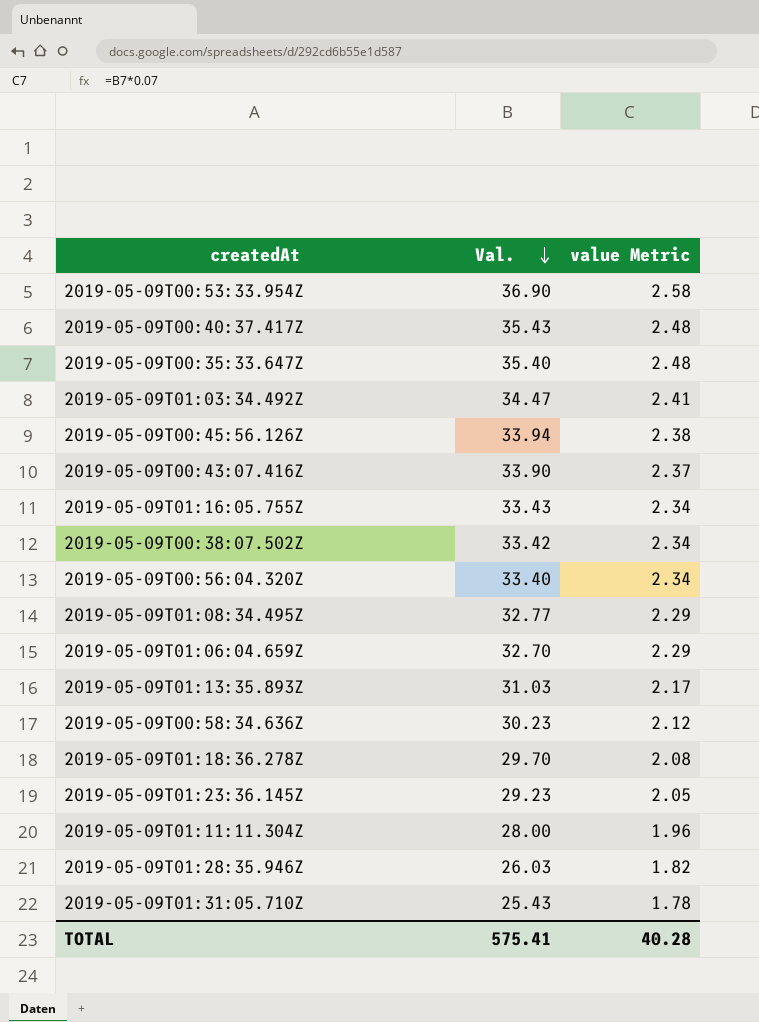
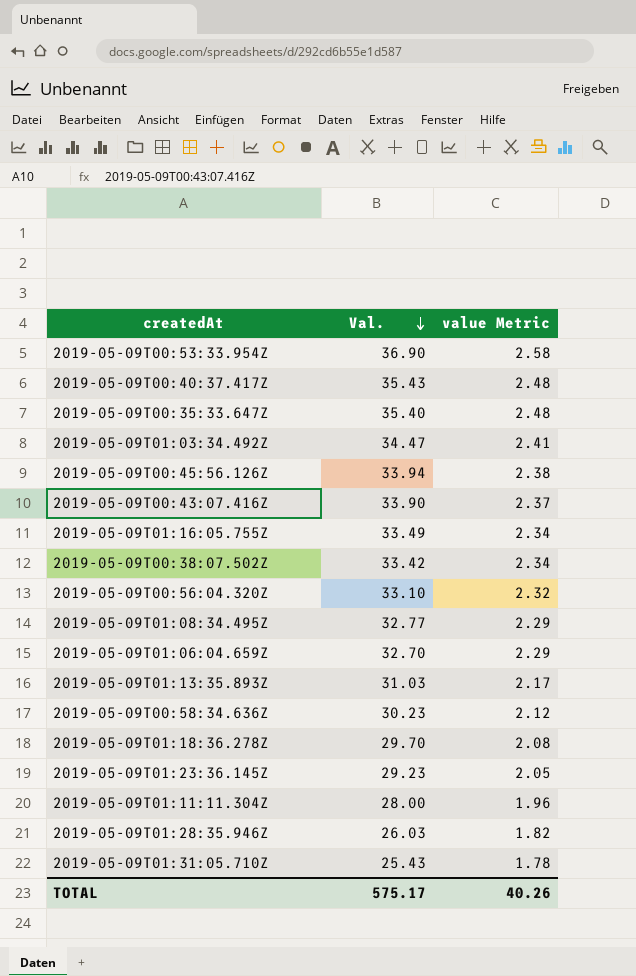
2019-05-09T01:16:05.755Z | Val.: 33.43 -> 33.49
2019-05-09T00:56:04.320Z | Val.: 33.40 -> 33.10
2019-05-09T00:56:04.320Z | value Metric: 2.34 -> 2.32
TOTAL | Val.: 575.41 -> 575.17
TOTAL | value Metric: 40.28 -> 40.26

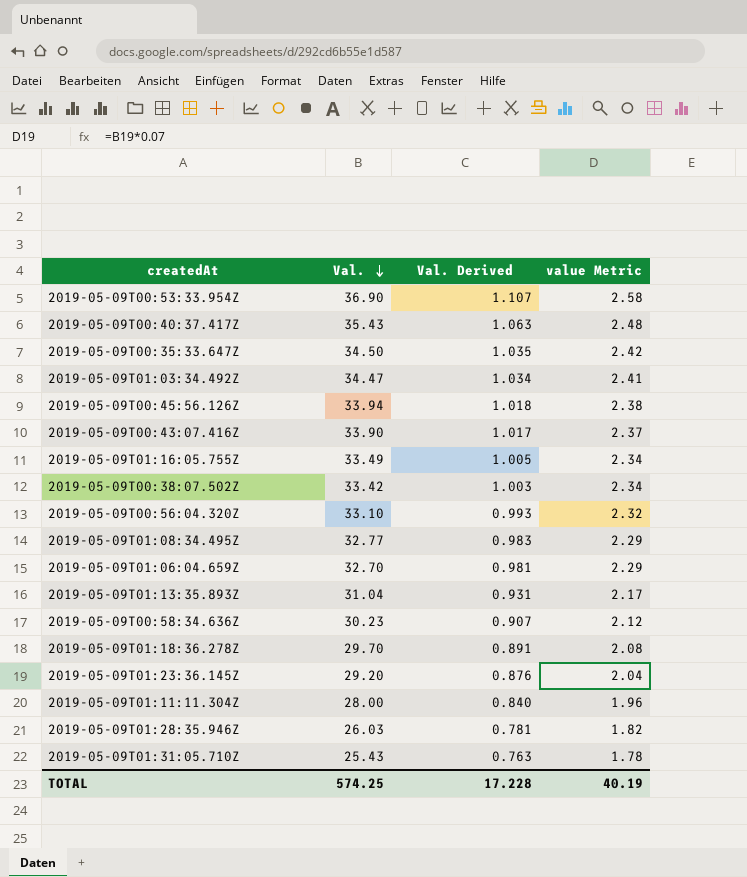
column Val. Derived | formula: none -> [Val.] * 0.03
2019-05-09T00:35:33.647Z | Val.: 35.40 -> 34.50
2019-05-09T00:35:33.647Z | value Metric: 2.48 -> 2.42
2019-05-09T01:13:35.893Z | Val.: 31.03 -> 31.04
2019-05-09T01:23:36.145Z | Val.: 29.23 -> 29.20
2019-05-09T01:23:36.145Z | value Metric: 2.05 -> 2.04
TOTAL | Val.: 575.17 -> 574.25
TOTAL | value Metric: 40.26 -> 40.19

